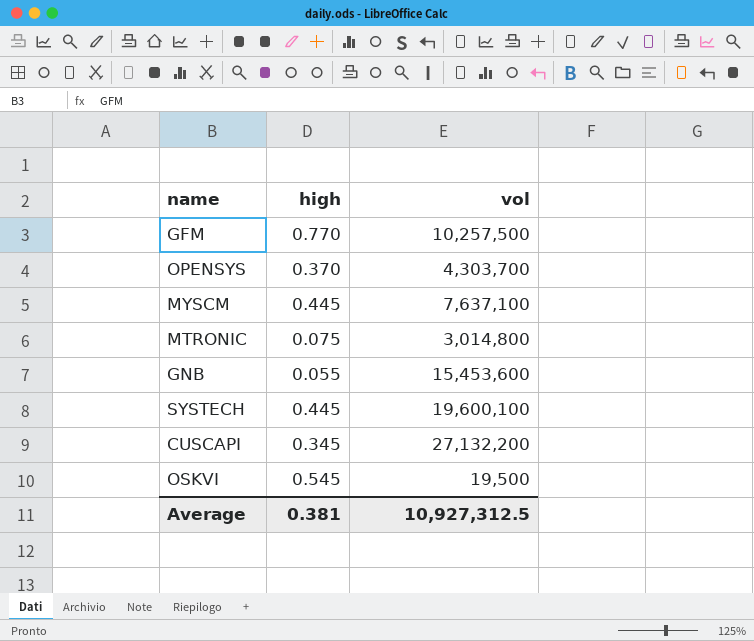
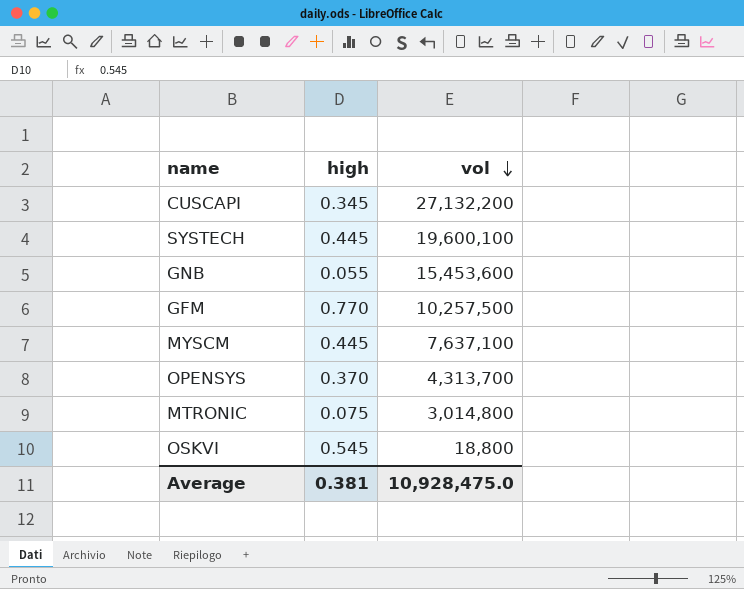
row order: none -> vol descending
OPENSYS | vol: 4,303,700 -> 4,313,700
OSKVI | vol: 19,500 -> 18,800
Average | vol: 10,927,312.5 -> 10,928,475.0

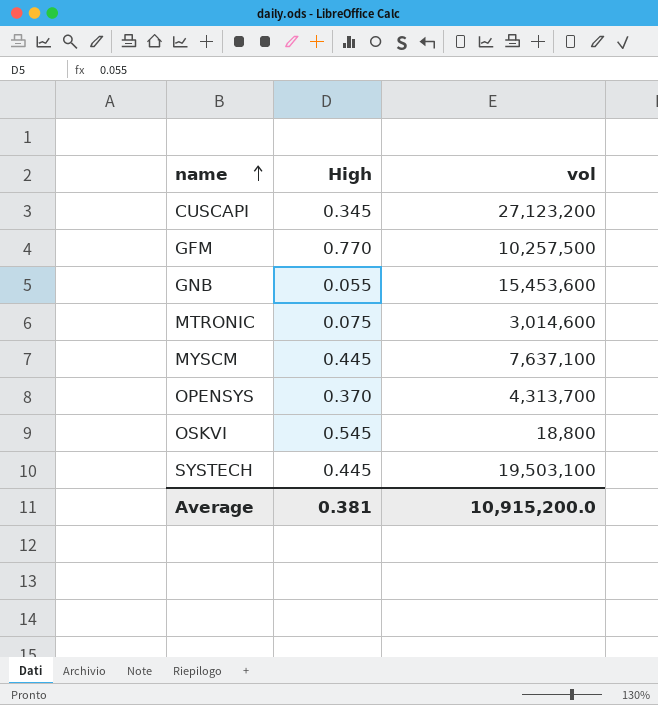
row order: vol descending -> name ascending
column name: high -> High
CUSCAPI | vol: 27,132,200 -> 27,123,200
MTRONIC | vol: 3,014,800 -> 3,014,600
SYSTECH | vol: 19,600,100 -> 19,503,100
Average | vol: 10,928,475.0 -> 10,915,200.0

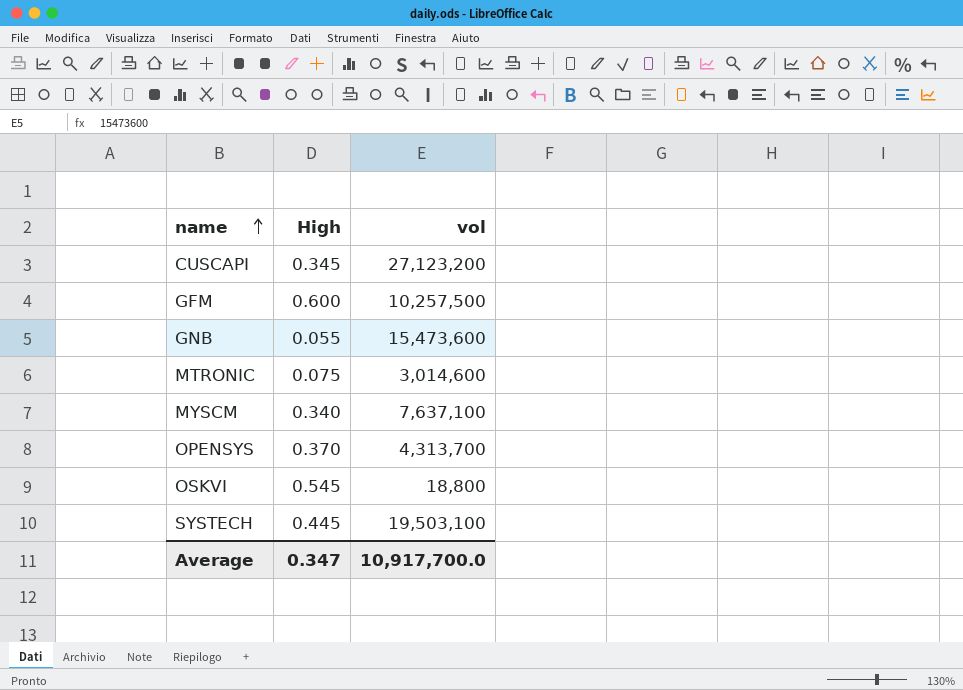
GFM | High: 0.770 -> 0.600
GNB | vol: 15,453,600 -> 15,473,600
MYSCM | High: 0.445 -> 0.340
Average | High: 0.381 -> 0.347
Average | vol: 10,915,200.0 -> 10,917,700.0

